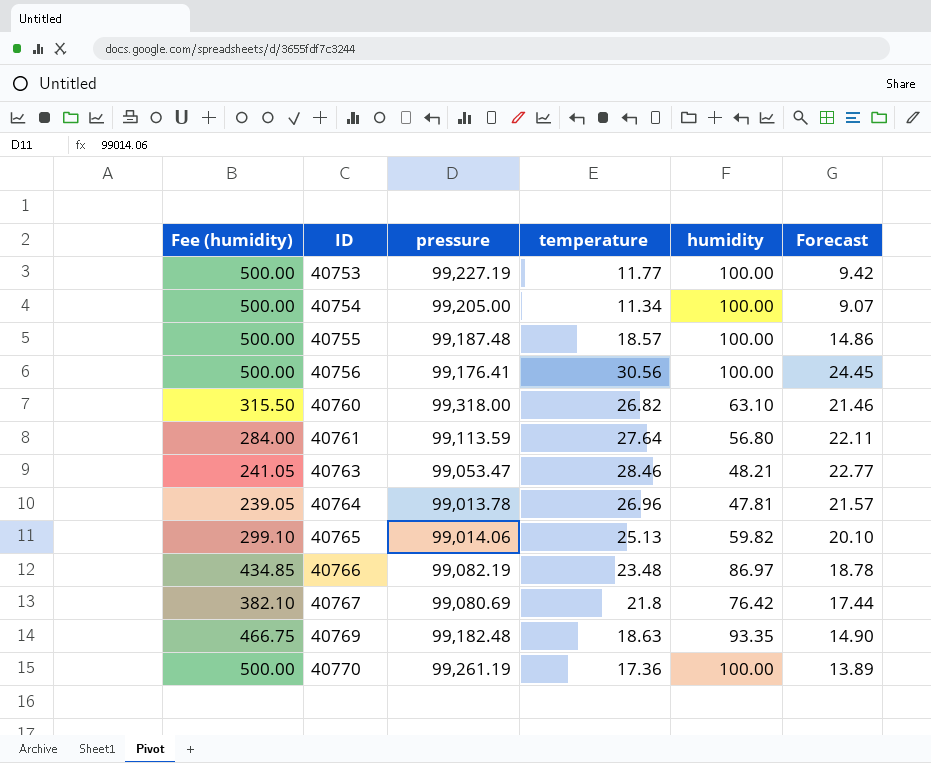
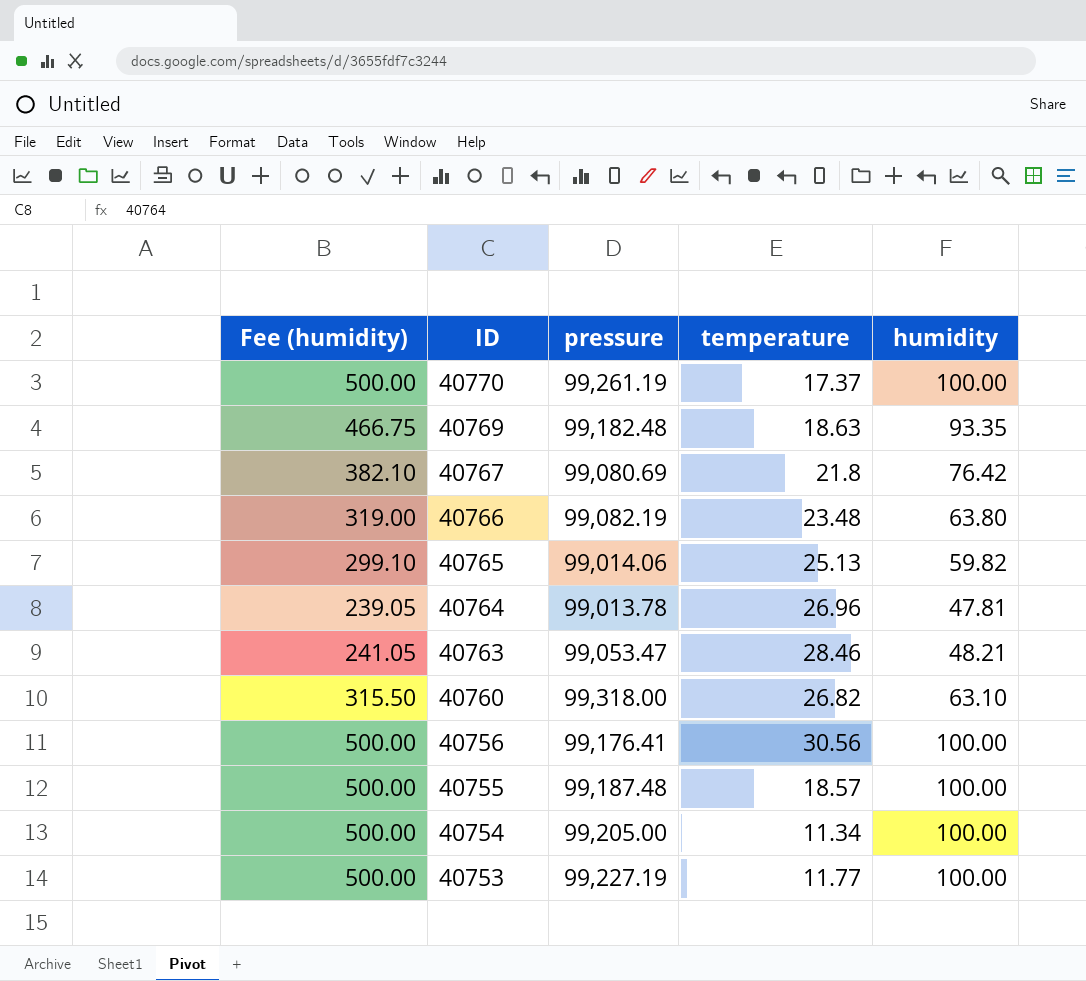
row order: ID ascending -> ID descending
column Forecast | formula: [temperature] * 0.8 -> none
row 40761: 284.00 | 99,113.59 | 27.64 | 56.80 | 22.11 -> none
40770 | temperature: 17.36 -> 17.37
40766 | Fee (humidity): 434.85 -> 319.00
40766 | humidity: 86.97 -> 63.80

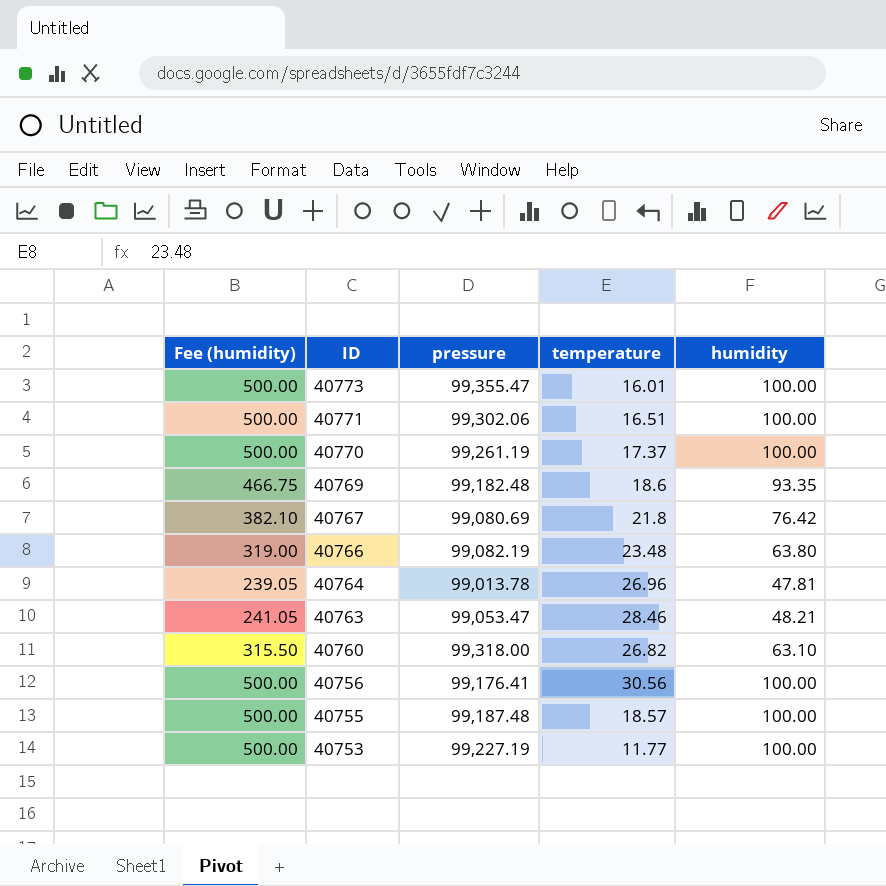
row 40765: 299.10 | 99,014.06 | 25.13 | 59.82 -> none
row 40754: 500.00 | 99,205.00 | 11.34 | 100.00 -> none
row 40773: none -> 500.00 | 99,355.47 | 16.01 | 100.00
row 40771: none -> 500.00 | 99,302.06 | 16.51 | 100.00
40769 | temperature: 18.63 -> 18.6

